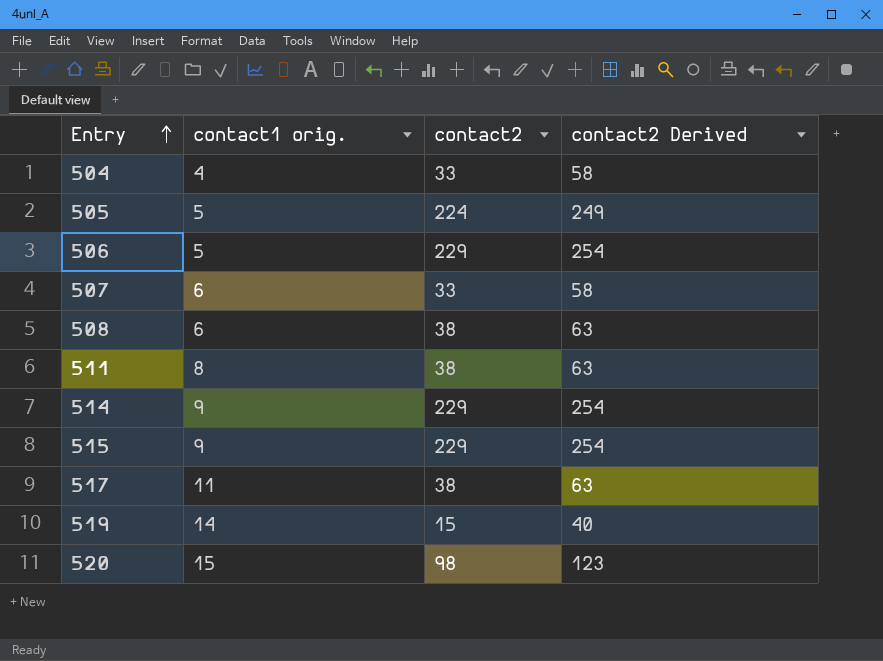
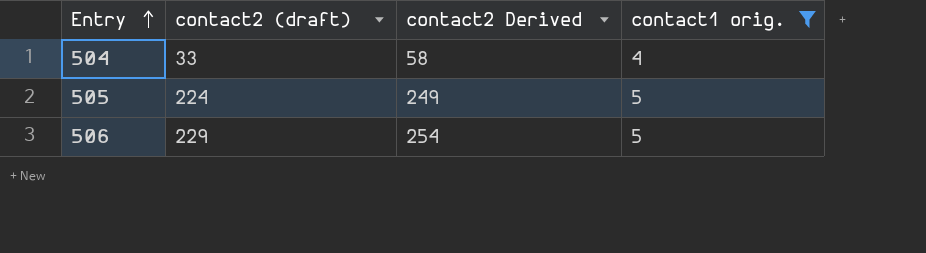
filter: none -> contact1 orig. <= 5
column name: contact2 -> contact2 (draft)
column contact1 orig. | position: 2 -> 4

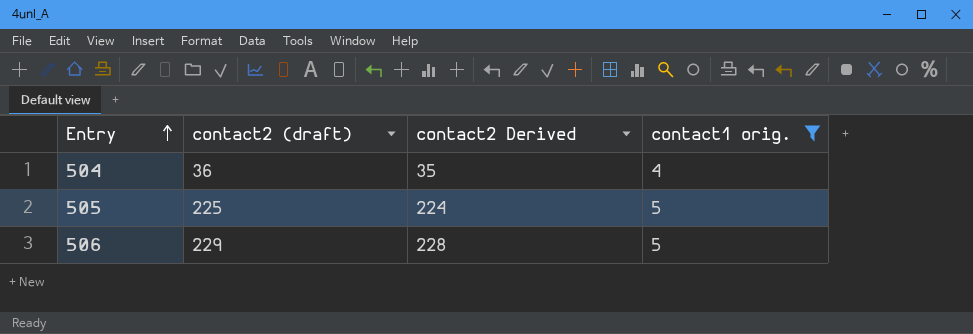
column contact2 Derived | formula: [contact2 (draft)] + 25 -> [contact2 (draft)] - 1
504 | contact2 (draft): 33 -> 36
505 | contact2 (draft): 224 -> 225

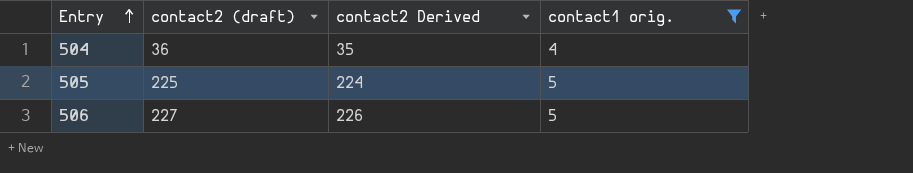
506 | contact2 (draft): 229 -> 227
506 | contact2 Derived: 228 -> 226

